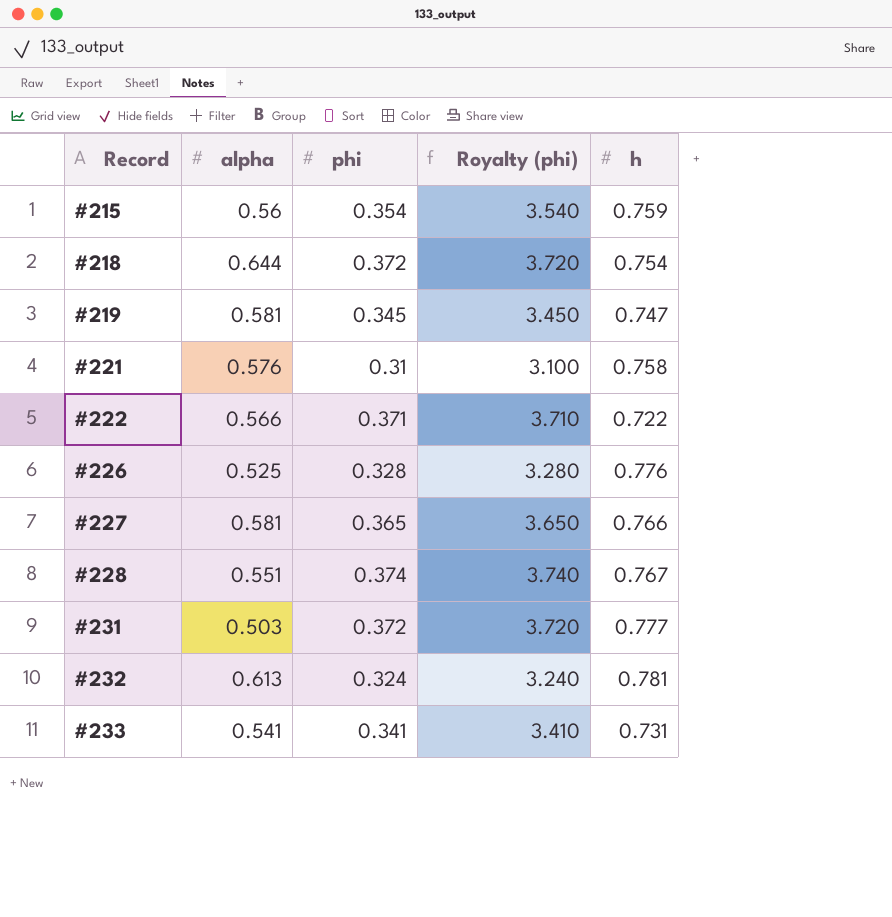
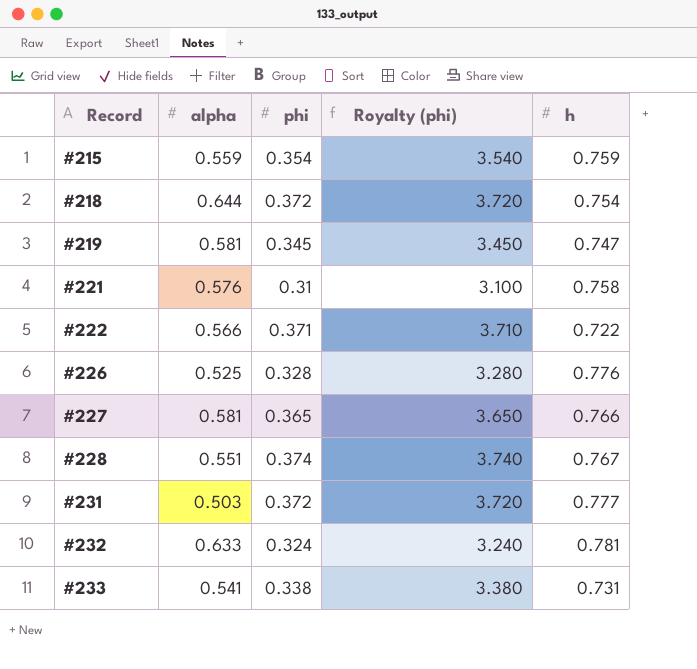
#215 | alpha: 0.56 -> 0.559
#232 | alpha: 0.613 -> 0.633
#233 | phi: 0.341 -> 0.338
#233 | Royalty (phi): 3.410 -> 3.380

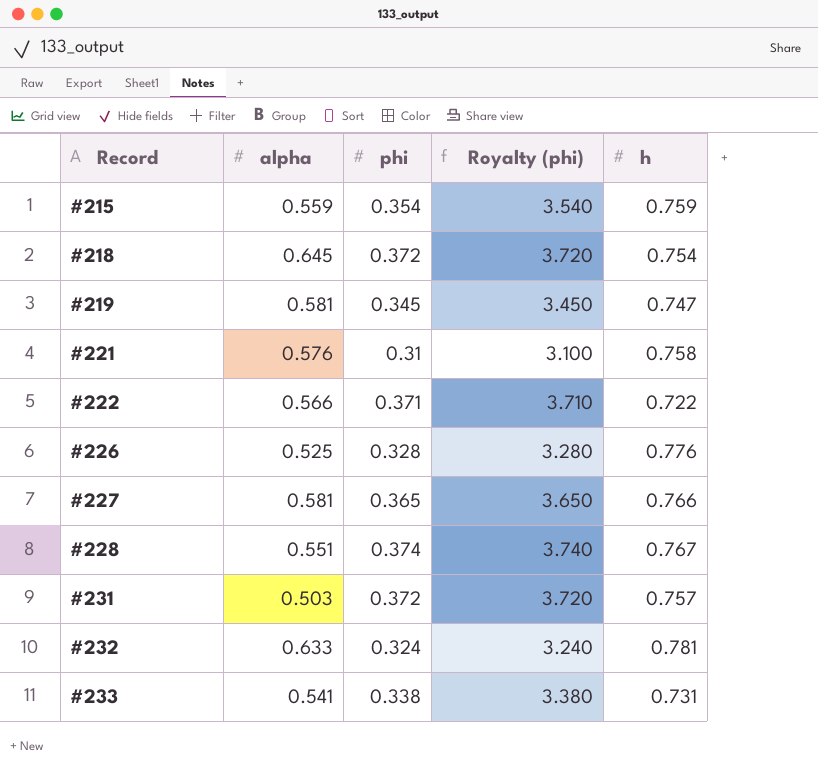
#218 | alpha: 0.644 -> 0.645
#231 | h: 0.777 -> 0.757

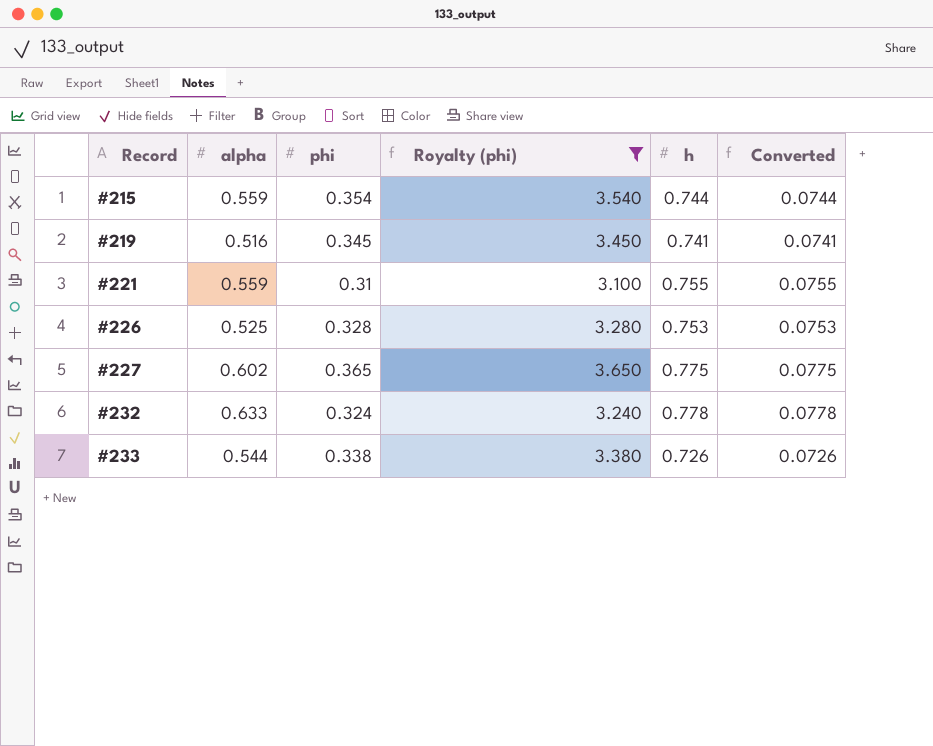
filter: none -> Royalty (phi) <= 3.650
column Converted | formula: none -> [h] * 0.1
#215 | h: 0.759 -> 0.744
#219 | alpha: 0.581 -> 0.516
#219 | h: 0.747 -> 0.741
#221 | alpha: 0.576 -> 0.559
#221 | h: 0.758 -> 0.755
#226 | h: 0.776 -> 0.753
#227 | alpha: 0.581 -> 0.602
#227 | h: 0.766 -> 0.775
#232 | h: 0.781 -> 0.778
#233 | alpha: 0.541 -> 0.544
#233 | h: 0.731 -> 0.726

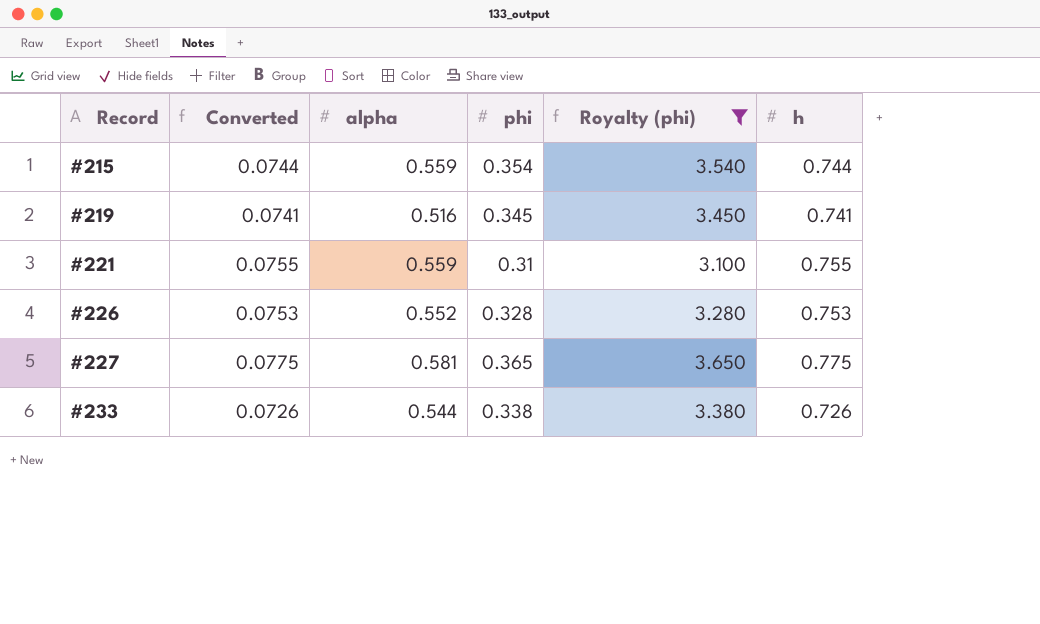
column Converted | position: 6 -> 2
row #232: 0.633 | 0.324 | 3.240 | 0.778 | 0.0778 -> none
#226 | alpha: 0.525 -> 0.552
#227 | alpha: 0.602 -> 0.581

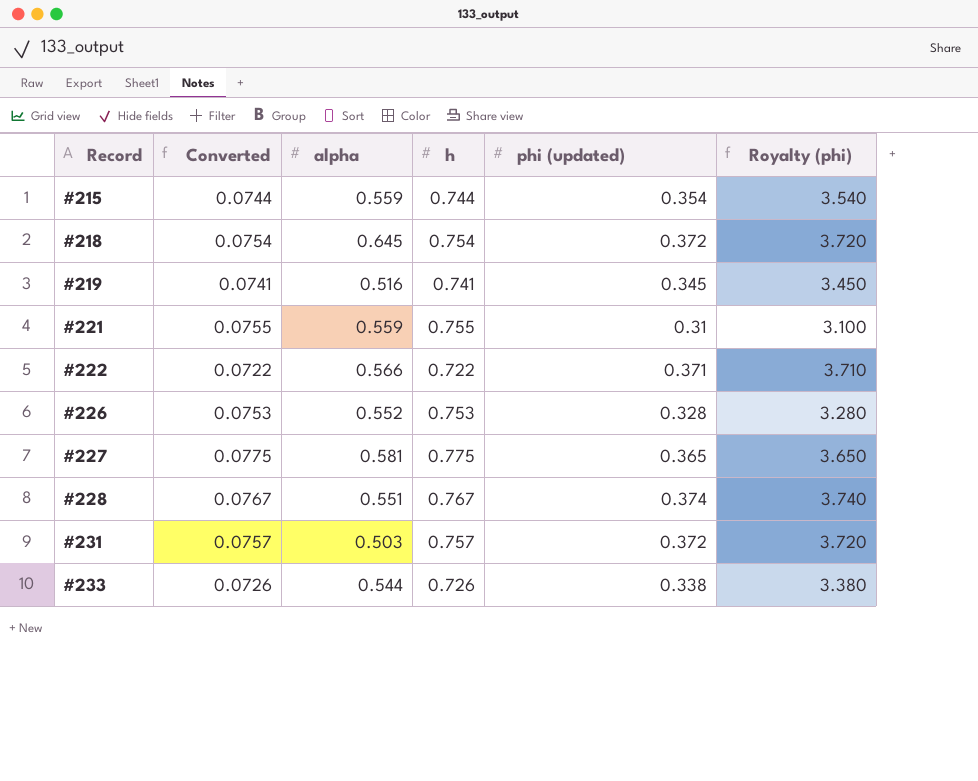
filter: Royalty (phi) <= 3.650 -> none
column h | position: 6 -> 4
column name: phi -> phi (updated)

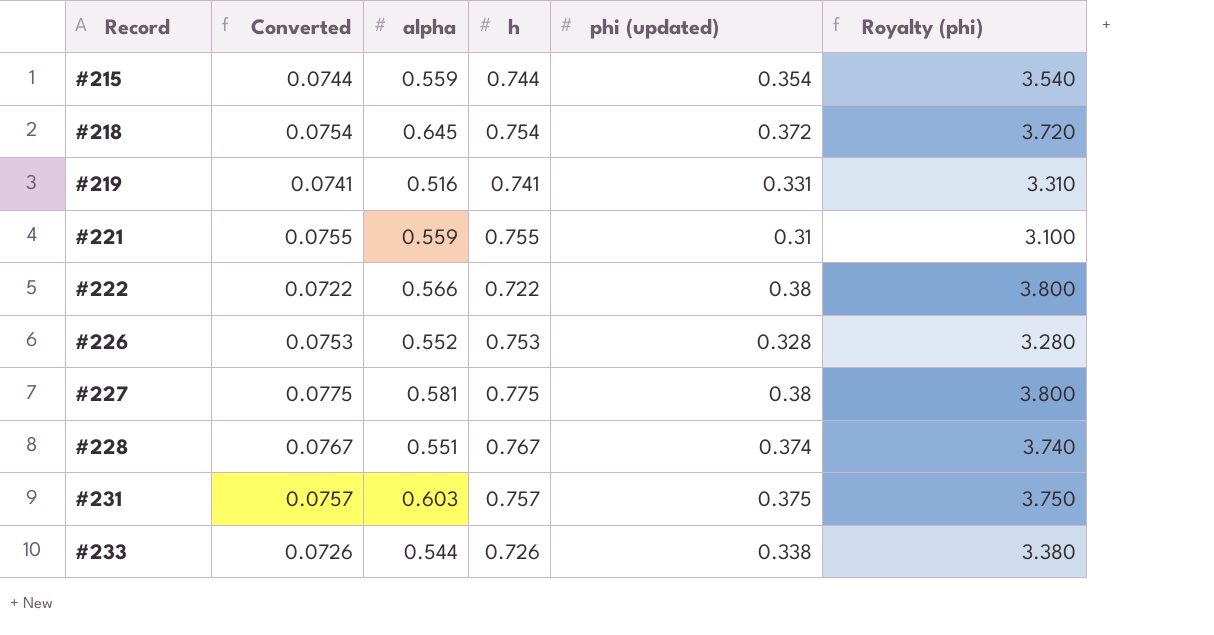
#219 | phi (updated): 0.345 -> 0.331
#219 | Royalty (phi): 3.450 -> 3.310
#222 | phi (updated): 0.371 -> 0.38
#222 | Royalty (phi): 3.710 -> 3.800
#227 | phi (updated): 0.365 -> 0.38
#227 | Royalty (phi): 3.650 -> 3.800
#231 | alpha: 0.503 -> 0.603
#231 | phi (updated): 0.372 -> 0.375
#231 | Royalty (phi): 3.720 -> 3.750

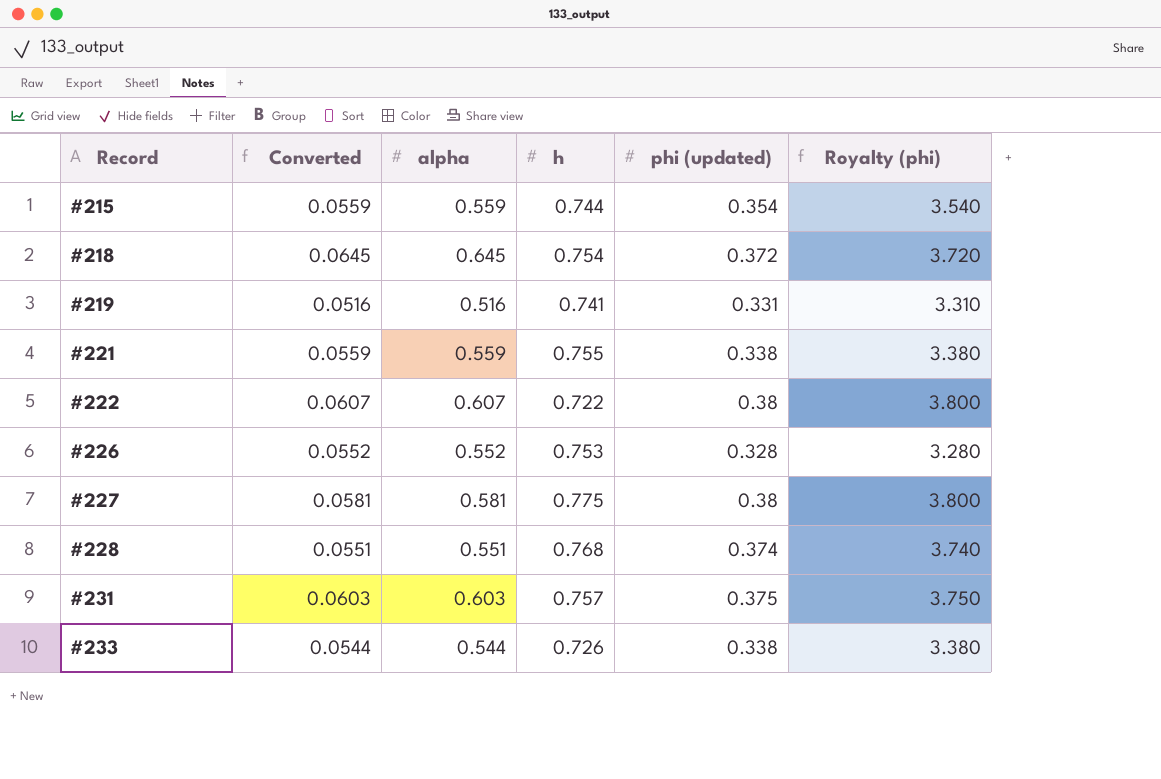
column Converted | formula: [h] * 0.1 -> [alpha] * 0.1
#221 | phi (updated): 0.31 -> 0.338
#221 | Royalty (phi): 3.100 -> 3.380
#222 | alpha: 0.566 -> 0.607
#228 | h: 0.767 -> 0.768

